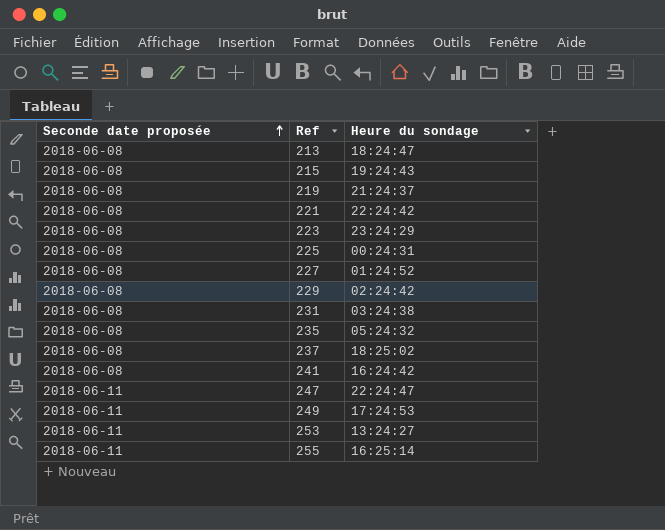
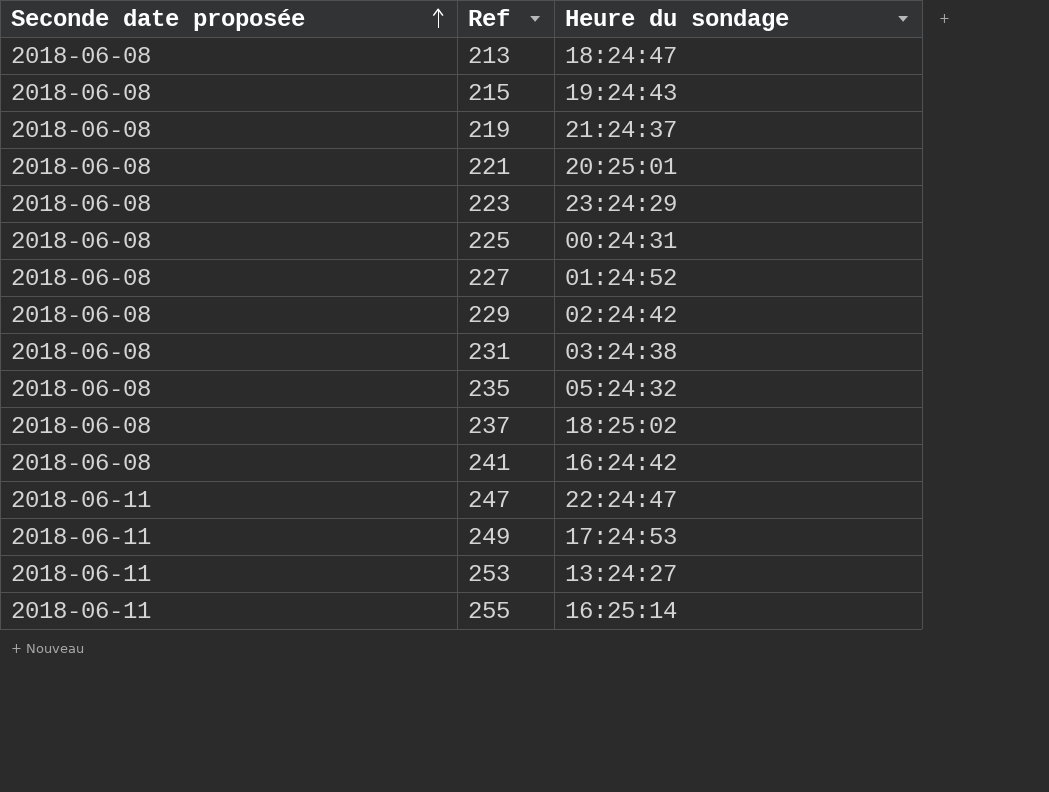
221 | Heure du sondage: 22:24:42 -> 20:25:01

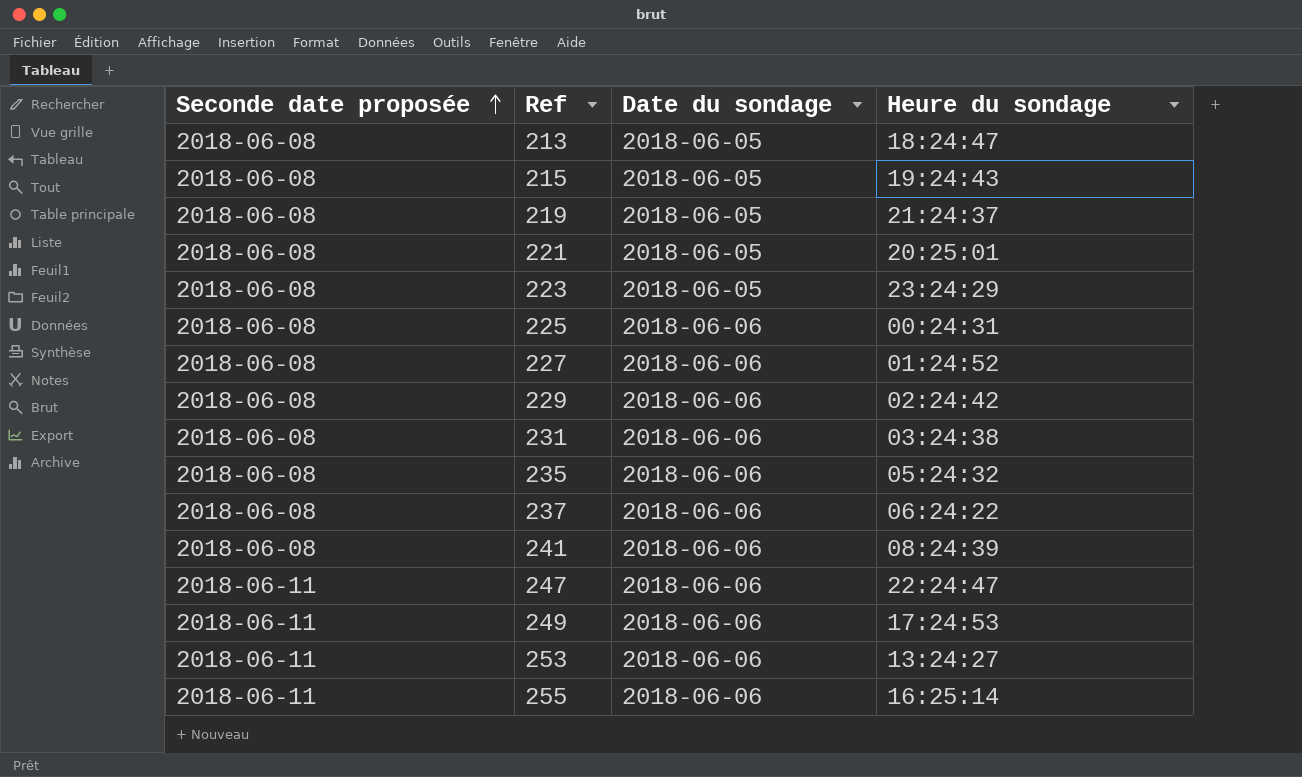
column Date du sondage | position: none -> 3
237 | Heure du sondage: 18:25:02 -> 06:24:22
241 | Heure du sondage: 16:24:42 -> 08:24:39

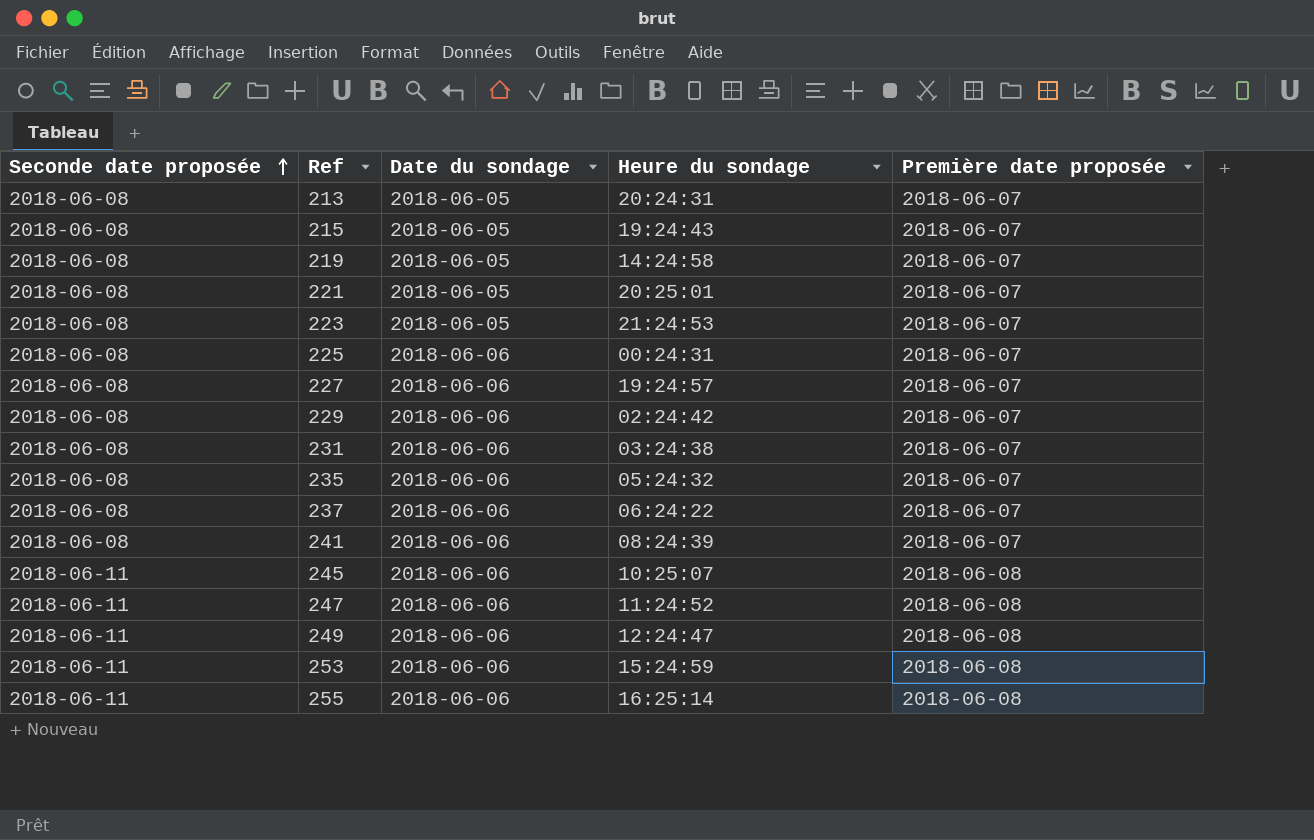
column Première date proposée | position: none -> 5
213 | Heure du sondage: 18:24:47 -> 20:24:31
219 | Heure du sondage: 21:24:37 -> 14:24:58
223 | Heure du sondage: 23:24:29 -> 21:24:53
227 | Heure du sondage: 01:24:52 -> 19:24:57
row 245: none -> 2018-06-11 | 2018-06-06 | 10:25:07 | 2018-06-08
247 | Heure du sondage: 22:24:47 -> 11:24:52
249 | Heure du sondage: 17:24:53 -> 12:24:47
253 | Heure du sondage: 13:24:27 -> 15:24:59

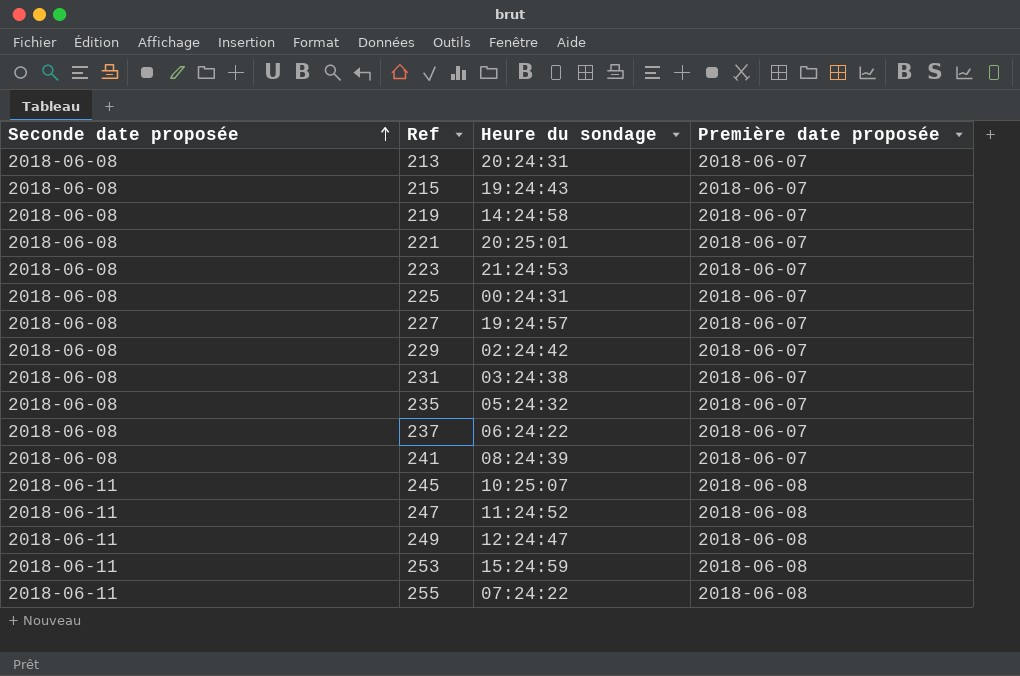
column Date du sondage | position: 3 -> none
255 | Heure du sondage: 16:25:14 -> 07:24:22

